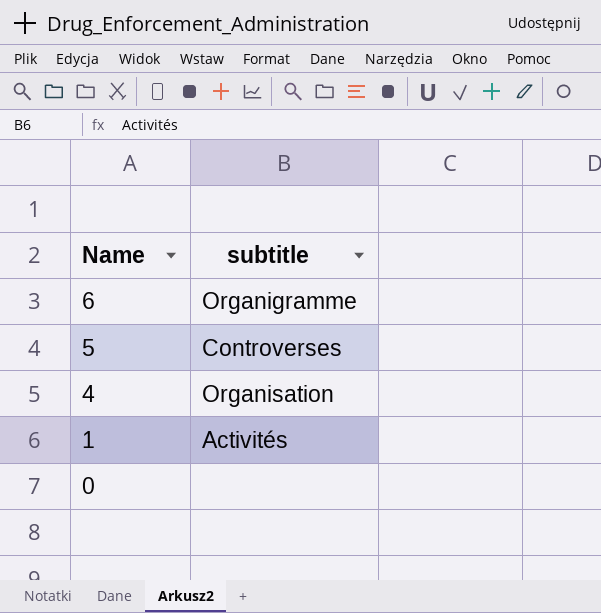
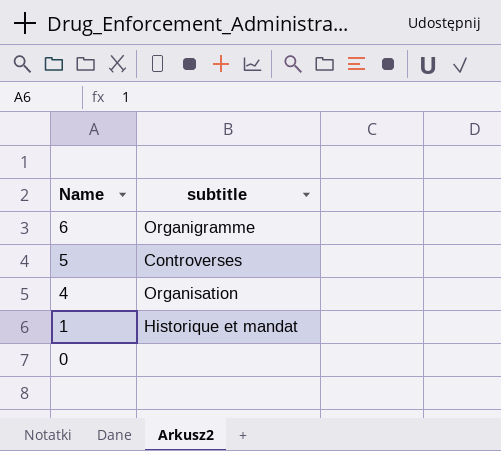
1 | subtitle: Activités -> Historique et mandat

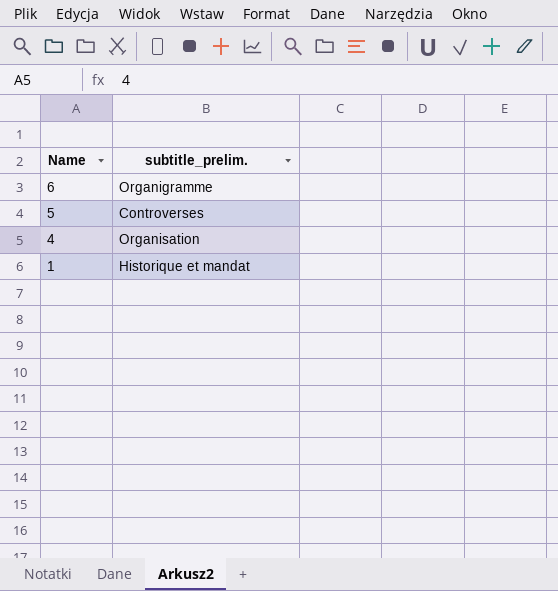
column name: subtitle -> subtitle_prelim.
row 0: none -> none

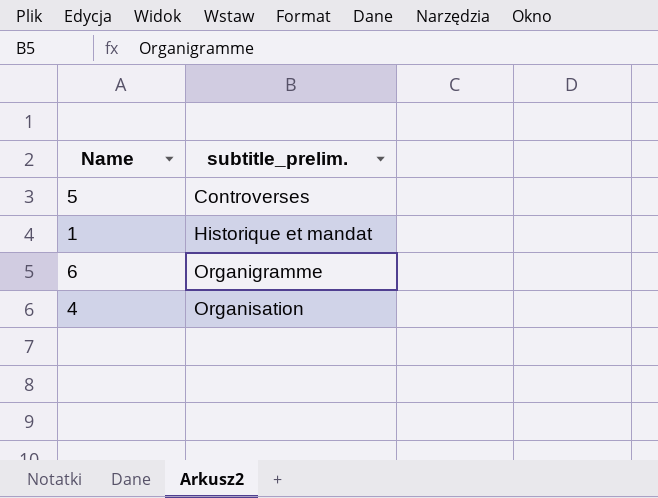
row order: Name descending -> subtitle_prelim. ascending

